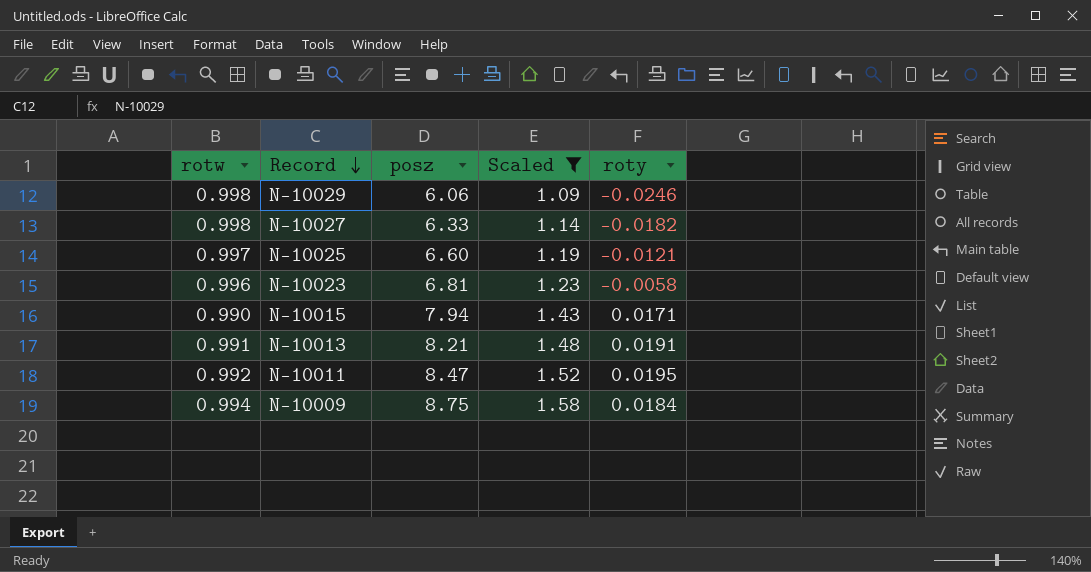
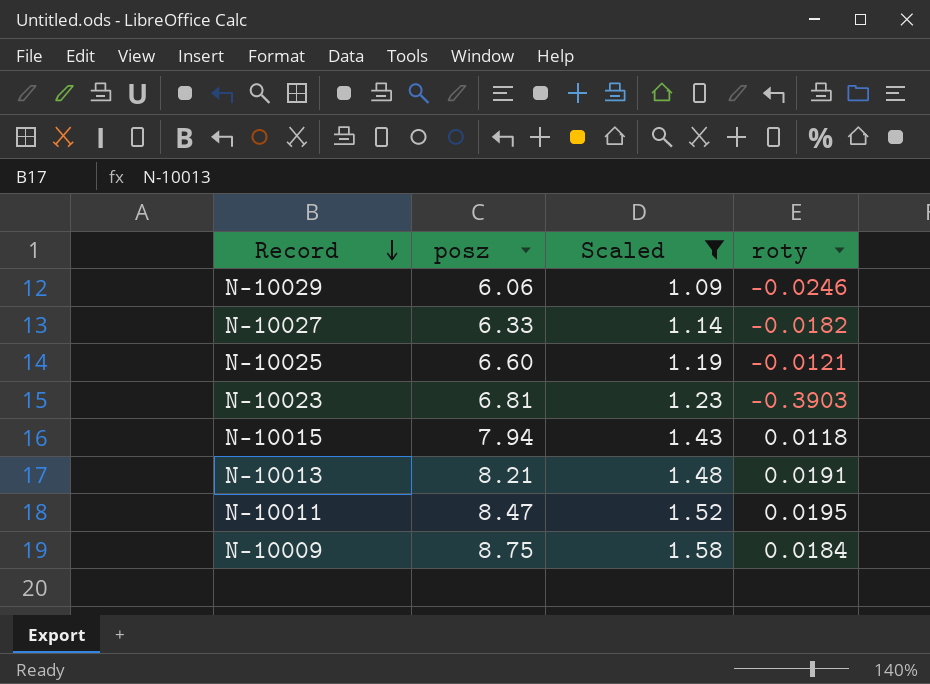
column rotw | position: 1 -> none
N-10023 | roty: -0.0058 -> -0.3903
N-10015 | roty: 0.0171 -> 0.0118

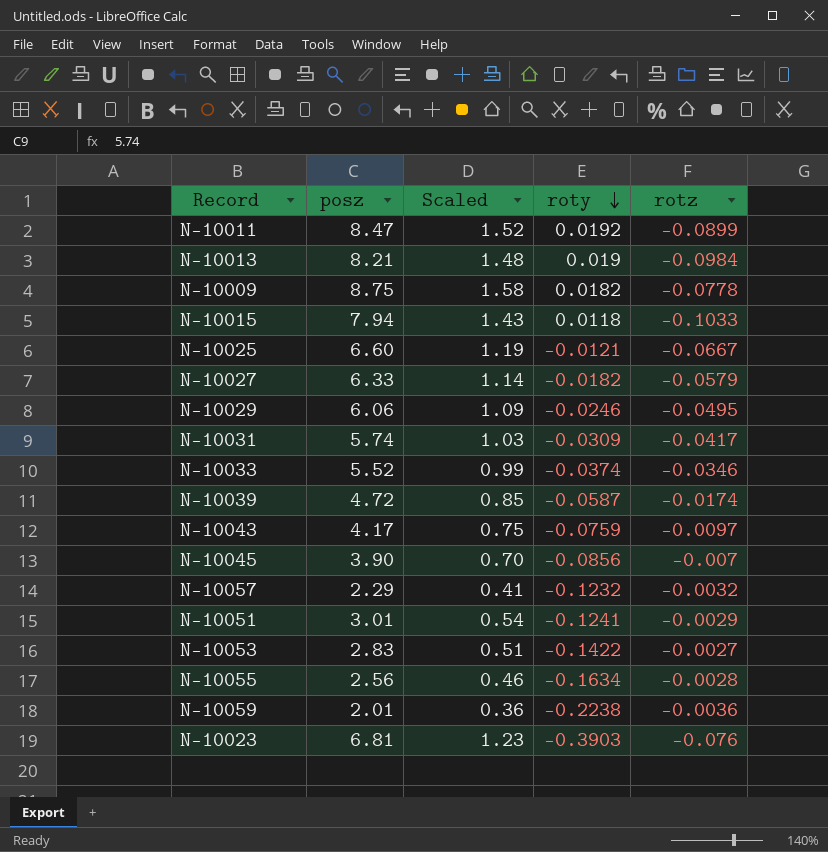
filter: Scaled >= 1.09 -> none
row order: Record descending -> roty descending
column rotz | position: none -> 5
N-10011 | roty: 0.0195 -> 0.0192
N-10013 | roty: 0.0191 -> 0.019
N-10009 | roty: 0.0184 -> 0.0182

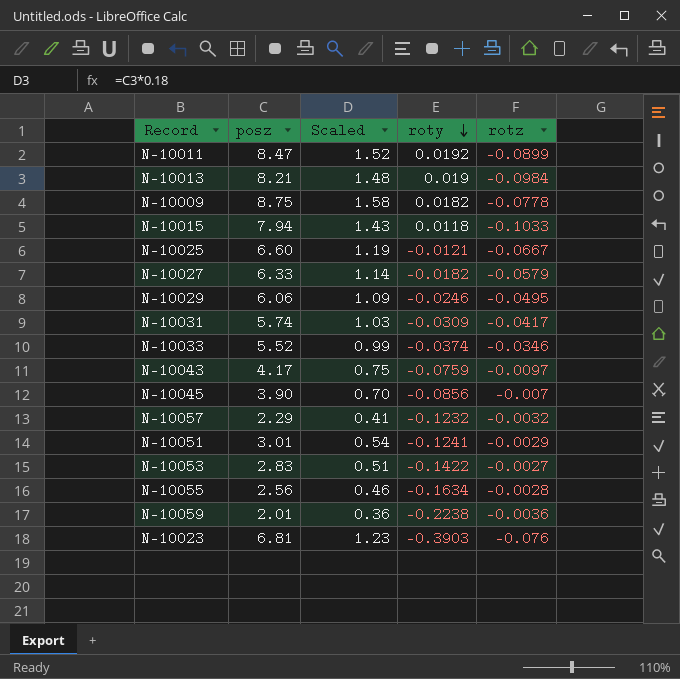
row N-10039: 4.72 | 0.85 | -0.0587 | -0.0174 -> none

